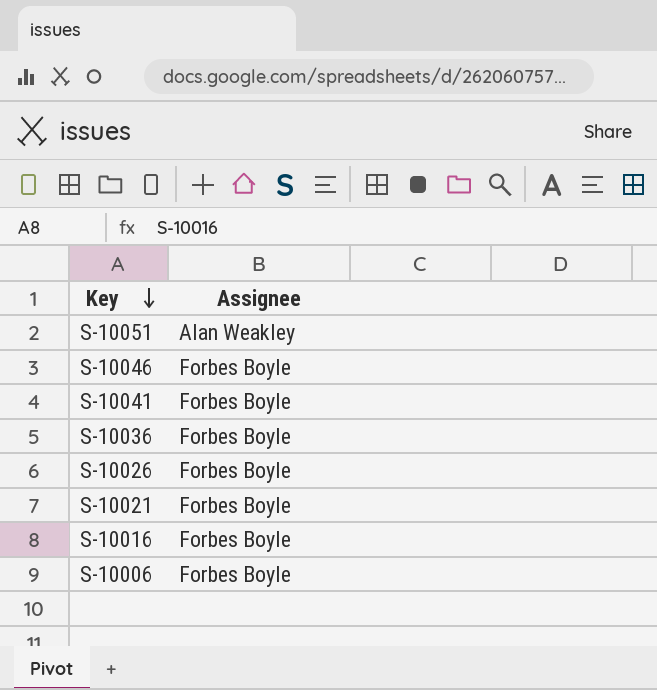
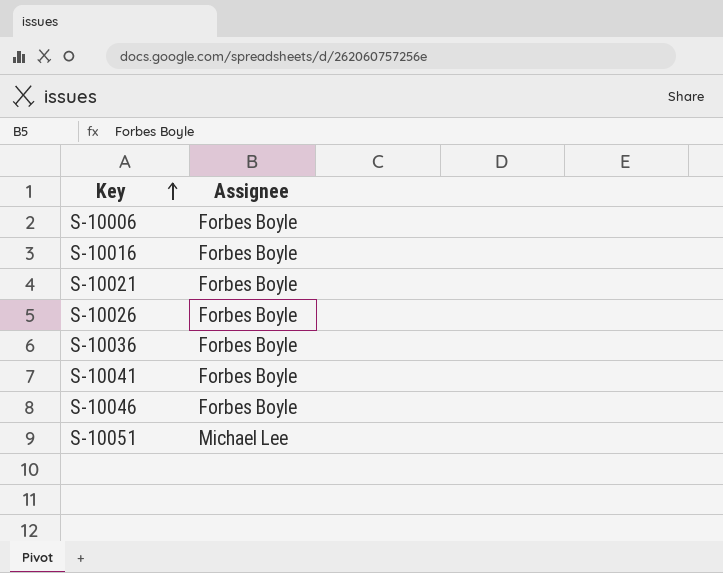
row order: Key descending -> Key ascending
S-10051 | Assignee: Alan Weakley -> Michael Lee

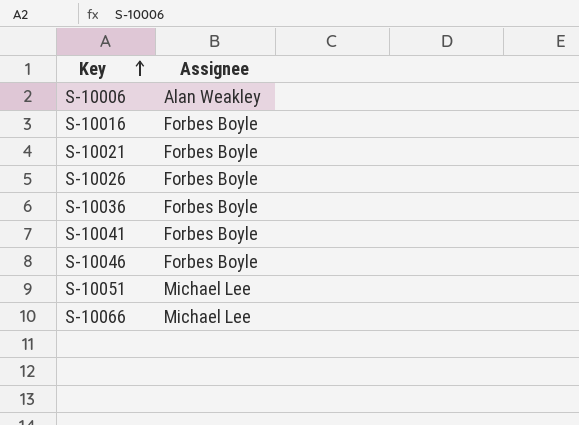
S-10006 | Assignee: Forbes Boyle -> Alan Weakley
row S-10066: none -> Michael Lee

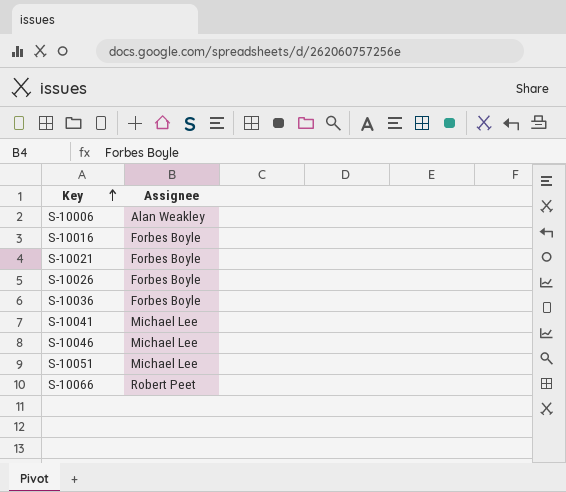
S-10041 | Assignee: Forbes Boyle -> Michael Lee
S-10046 | Assignee: Forbes Boyle -> Michael Lee
S-10066 | Assignee: Michael Lee -> Robert Peet

